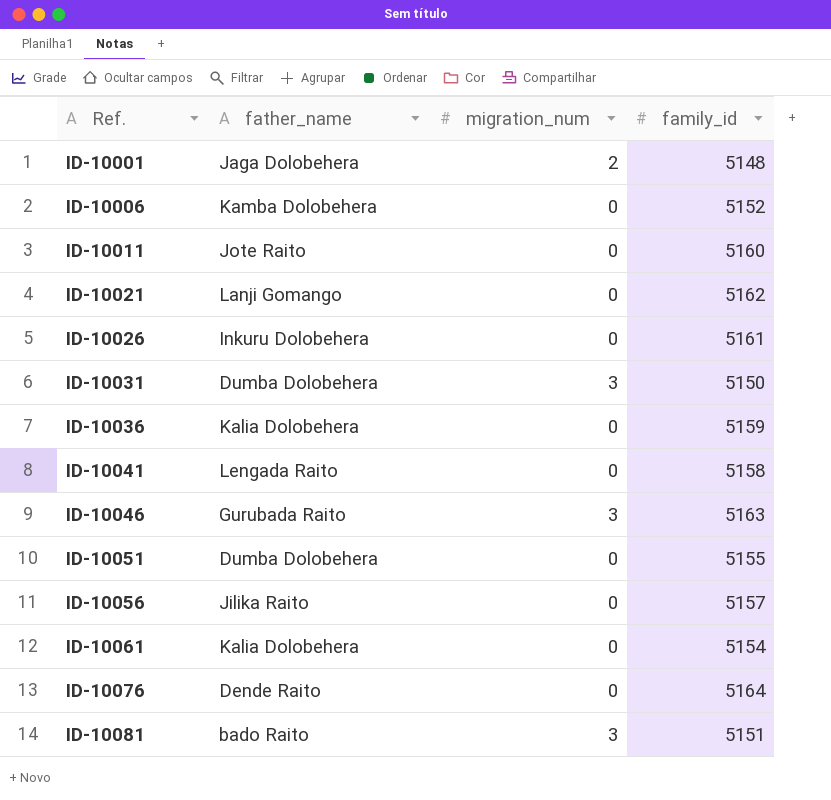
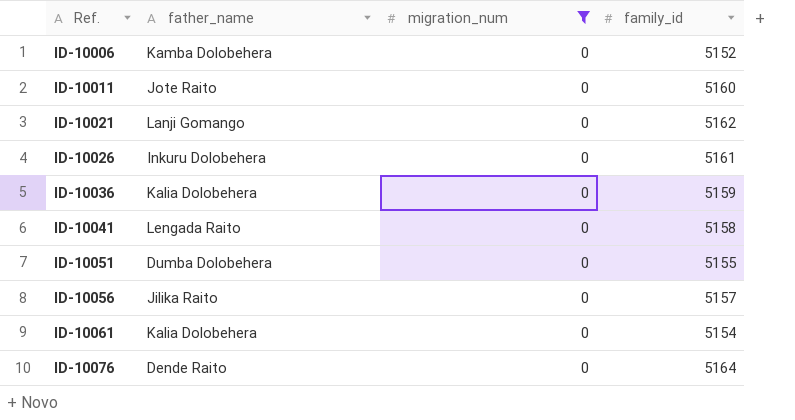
filter: none -> migration_num = 0

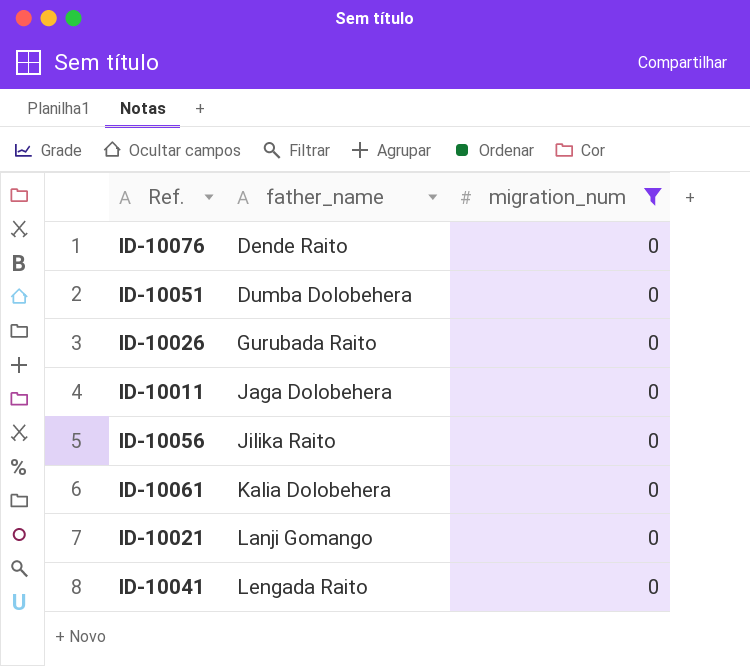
row order: Ref. ascending -> father_name ascending
column family_id | position: 4 -> none
row ID-10006: Kamba Dolobehera | 0 | 5152 -> none
row ID-10036: Kalia Dolobehera | 0 | 5159 -> none
ID-10026 | father_name: Inkuru Dolobehera -> Gurubada Raito
ID-10011 | father_name: Jote Raito -> Jaga Dolobehera

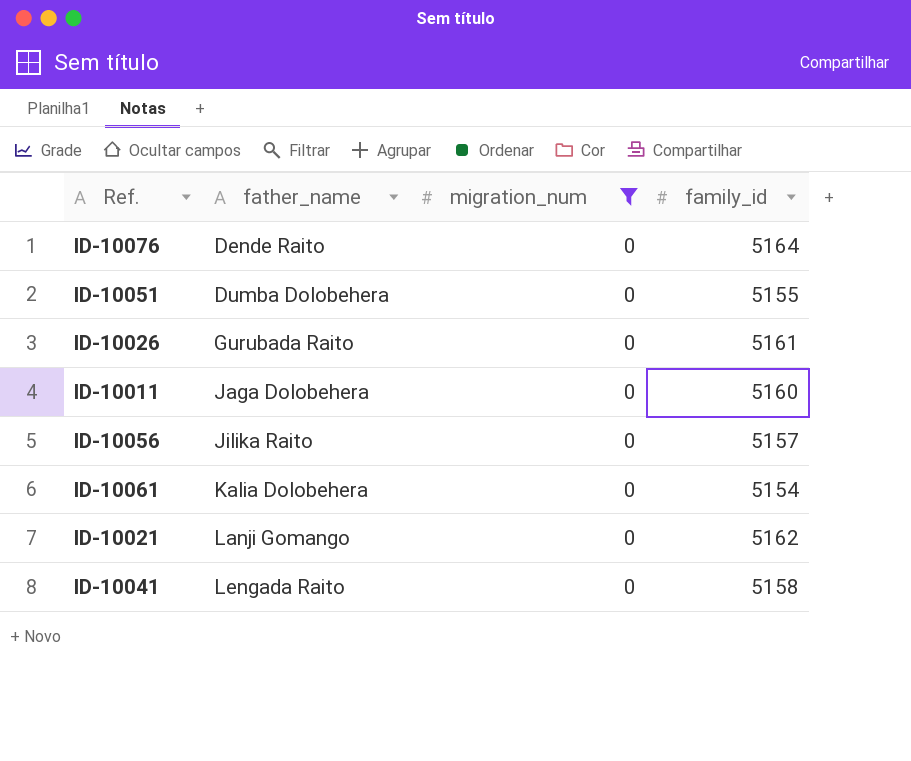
column family_id | position: none -> 4

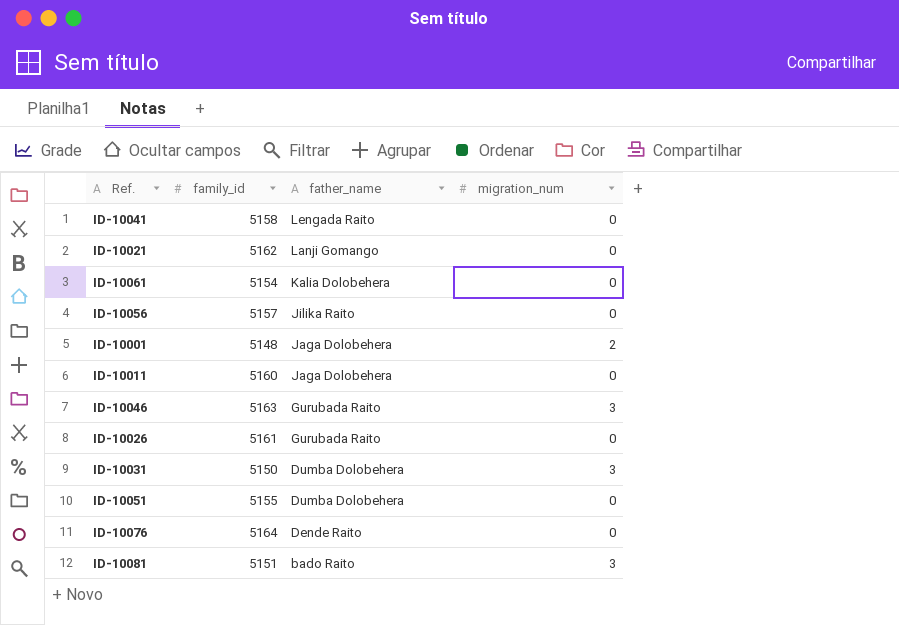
filter: migration_num = 0 -> none
row order: father_name ascending -> father_name descending
column family_id | position: 4 -> 2

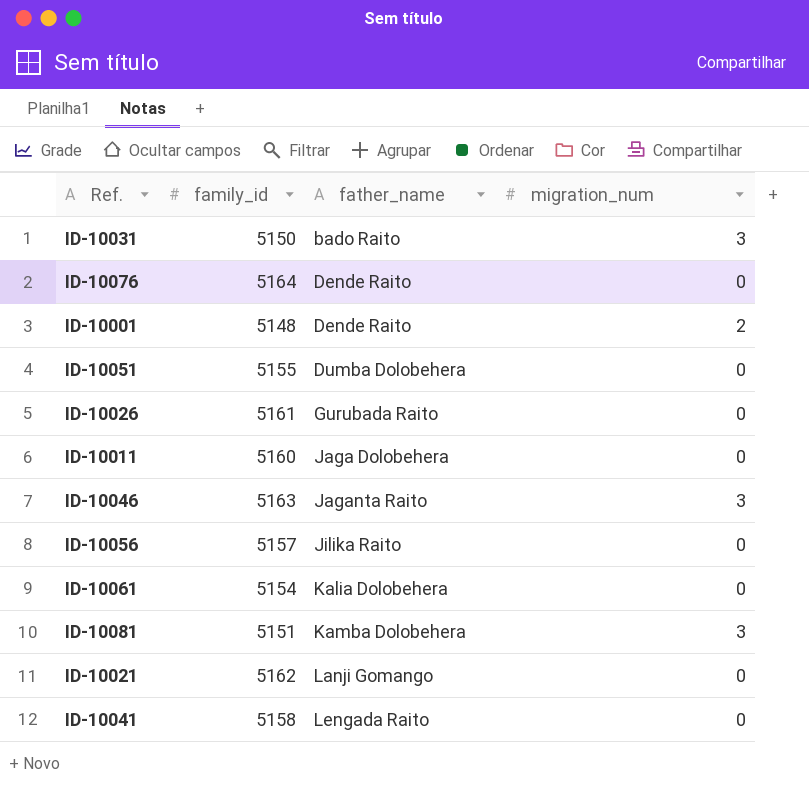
row order: father_name descending -> father_name ascending
ID-10031 | father_name: Dumba Dolobehera -> bado Raito
ID-10001 | father_name: Jaga Dolobehera -> Dende Raito
ID-10046 | father_name: Gurubada Raito -> Jaganta Raito
ID-10081 | father_name: bado Raito -> Kamba Dolobehera

